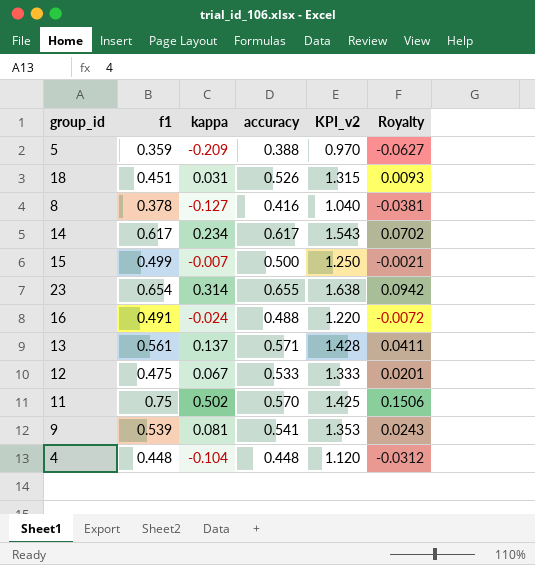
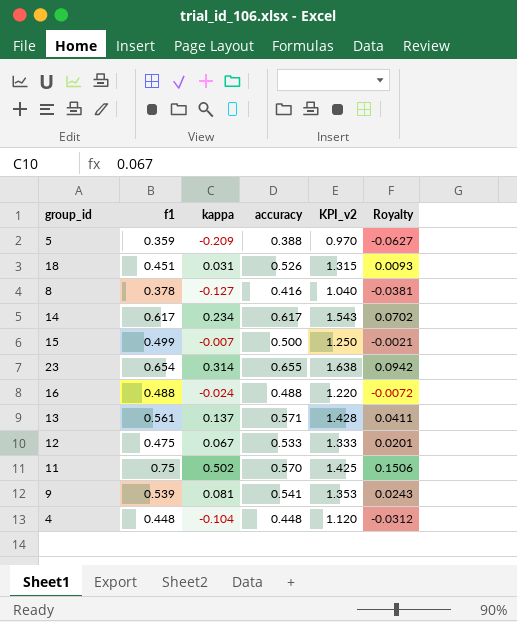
16 | f1: 0.491 -> 0.488

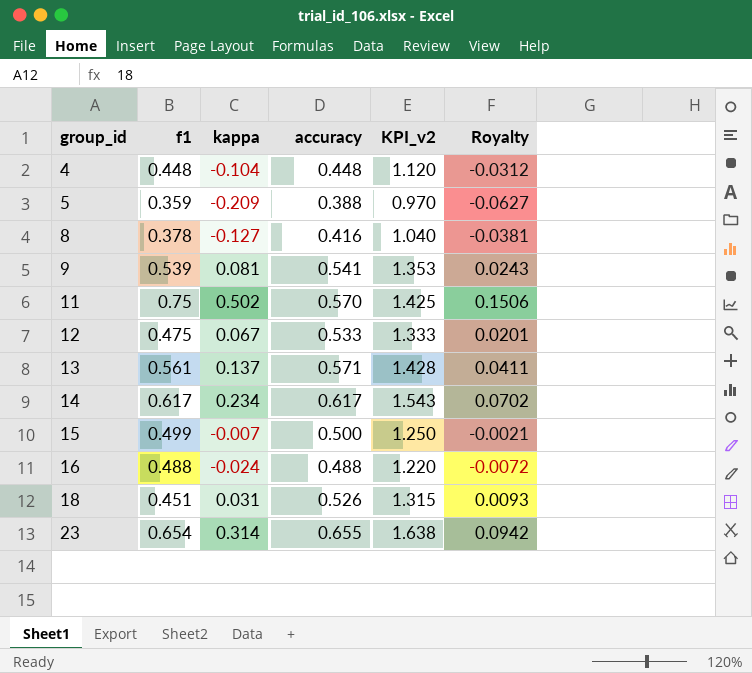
row order: none -> group_id ascending

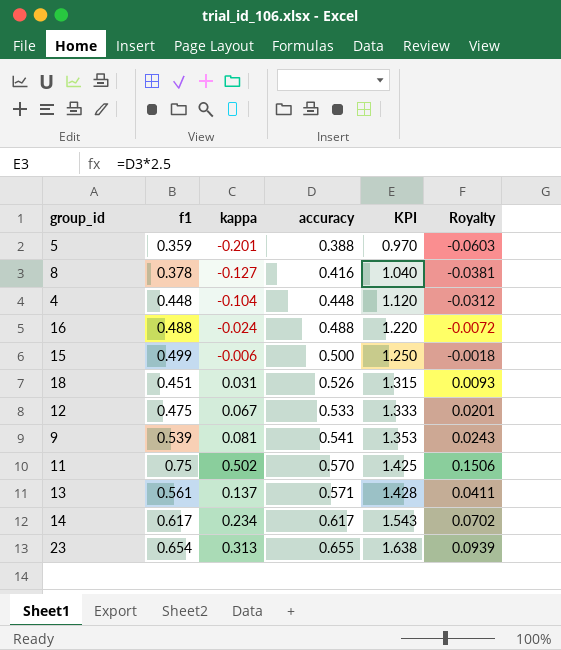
row order: group_id ascending -> accuracy ascending
column name: KPI_v2 -> KPI
5 | kappa: -0.209 -> -0.201
5 | Royalty: -0.0627 -> -0.0603
15 | kappa: -0.007 -> -0.006
15 | Royalty: -0.0021 -> -0.0018
23 | kappa: 0.314 -> 0.313
23 | Royalty: 0.0942 -> 0.0939

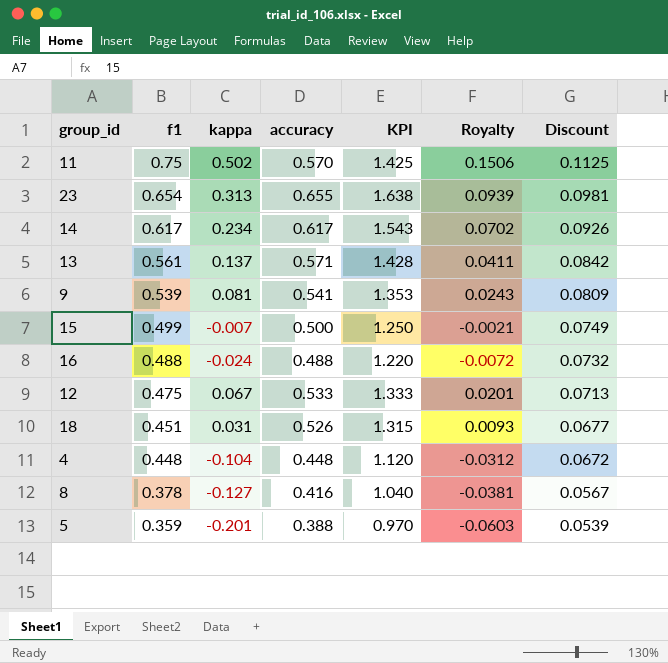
row order: accuracy ascending -> f1 descending
column Discount | formula: none -> [f1] * 0.15
15 | kappa: -0.006 -> -0.007
15 | Royalty: -0.0018 -> -0.0021

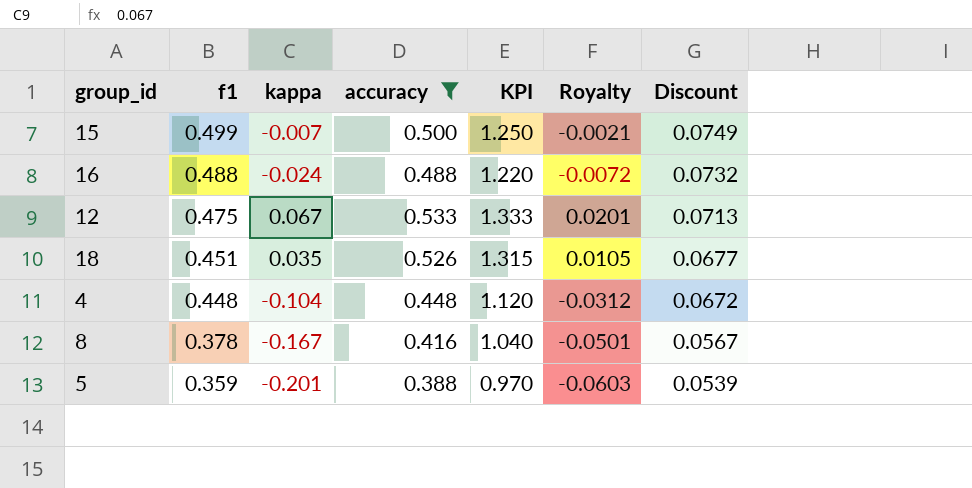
filter: none -> accuracy <= 0.533
18 | kappa: 0.031 -> 0.035
18 | Royalty: 0.0093 -> 0.0105
8 | kappa: -0.127 -> -0.167
8 | Royalty: -0.0381 -> -0.0501

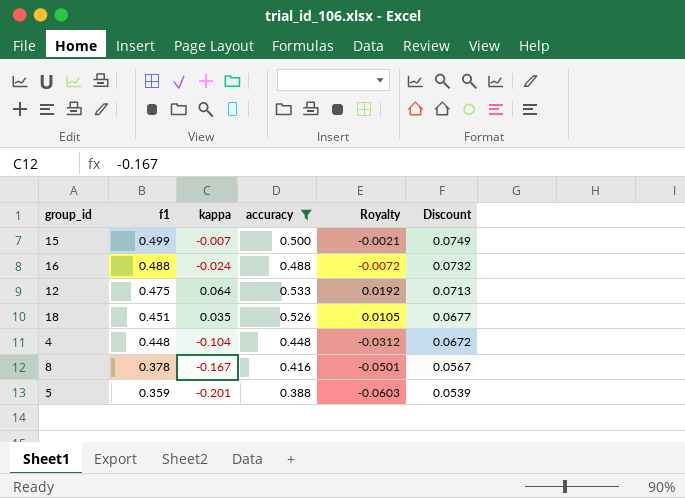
column KPI | formula: [accuracy] * 2.5 -> none
12 | kappa: 0.067 -> 0.064
12 | Royalty: 0.0201 -> 0.0192

